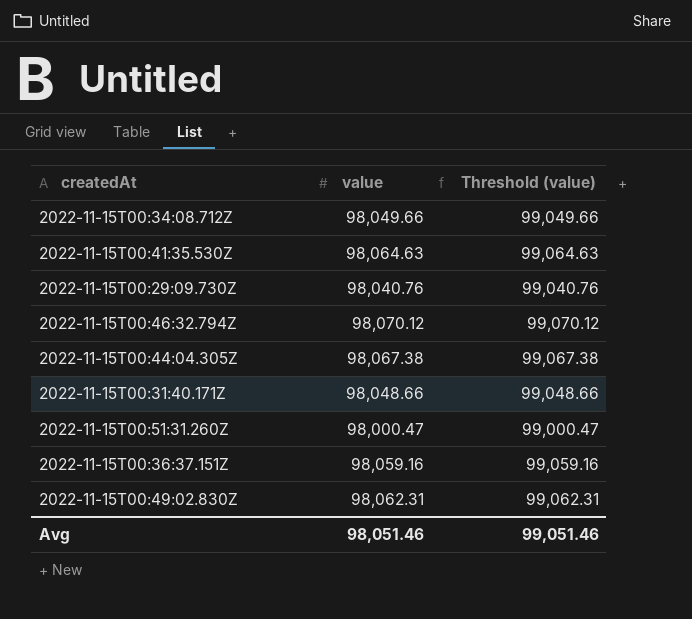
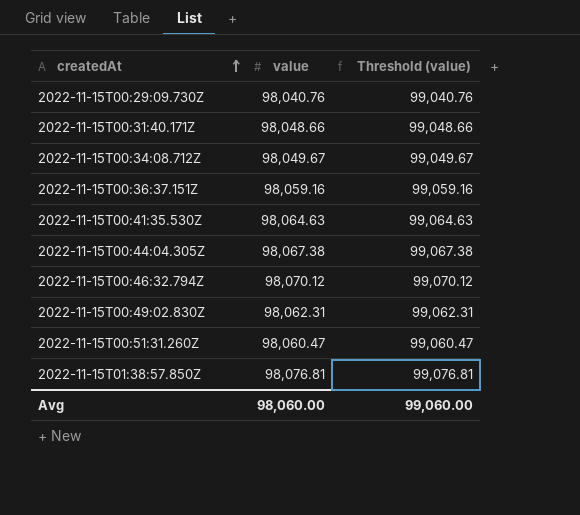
row order: none -> createdAt ascending
2022-11-15T00:34:08.712Z | value: 98,049.66 -> 98,049.67
2022-11-15T00:34:08.712Z | Threshold (value): 99,049.66 -> 99,049.67
2022-11-15T00:51:31.260Z | value: 98,000.47 -> 98,060.47
2022-11-15T00:51:31.260Z | Threshold (value): 99,000.47 -> 99,060.47
row 2022-11-15T01:38:57.850Z: none -> 98,076.81 | 99,076.81
Avg | value: 98,051.46 -> 98,060.00
Avg | Threshold (value): 99,051.46 -> 99,060.00

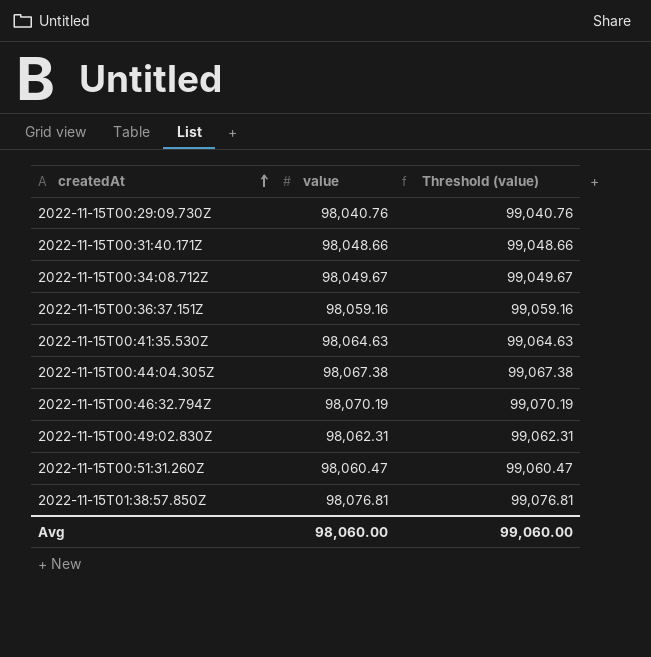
2022-11-15T00:46:32.794Z | value: 98,070.12 -> 98,070.19
2022-11-15T00:46:32.794Z | Threshold (value): 99,070.12 -> 99,070.19

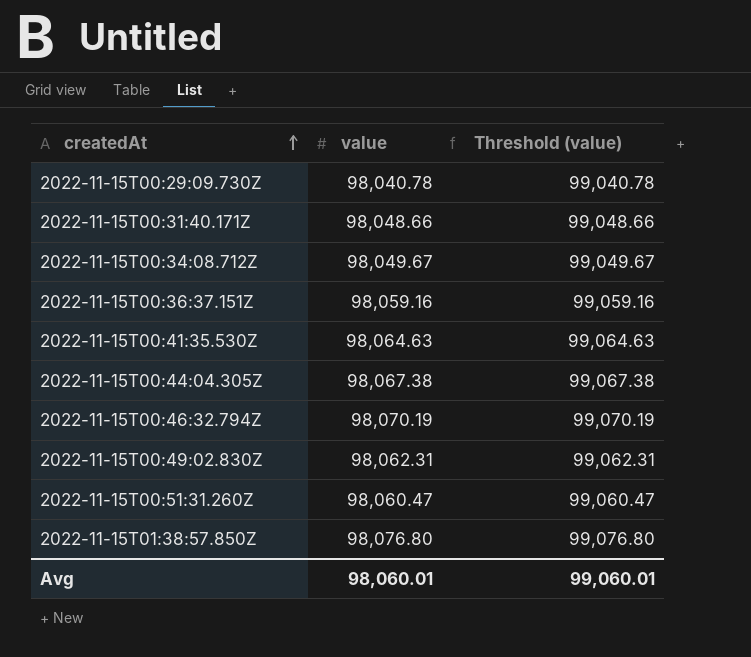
2022-11-15T00:29:09.730Z | value: 98,040.76 -> 98,040.78
2022-11-15T00:29:09.730Z | Threshold (value): 99,040.76 -> 99,040.78
2022-11-15T01:38:57.850Z | value: 98,076.81 -> 98,076.80
2022-11-15T01:38:57.850Z | Threshold (value): 99,076.81 -> 99,076.80
Avg | value: 98,060.00 -> 98,060.01
Avg | Threshold (value): 99,060.00 -> 99,060.01

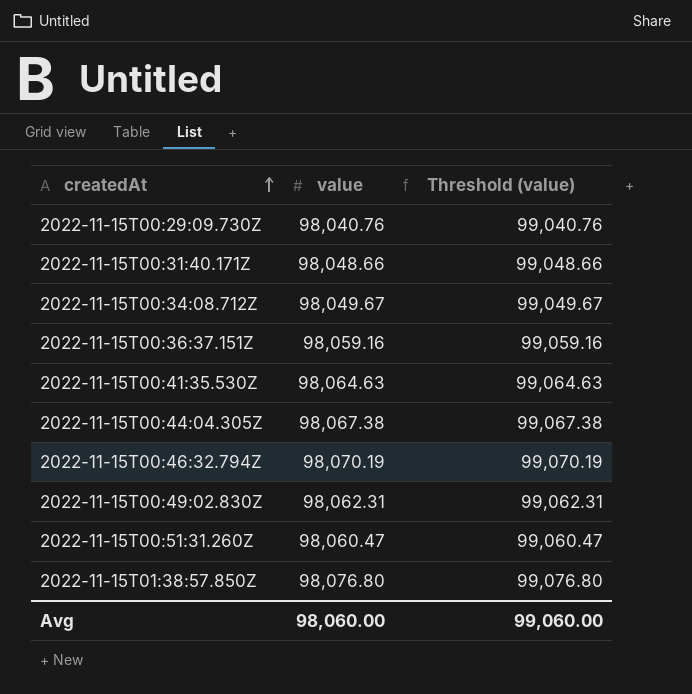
2022-11-15T00:29:09.730Z | value: 98,040.78 -> 98,040.76
2022-11-15T00:29:09.730Z | Threshold (value): 99,040.78 -> 99,040.76
Avg | value: 98,060.01 -> 98,060.00
Avg | Threshold (value): 99,060.01 -> 99,060.00

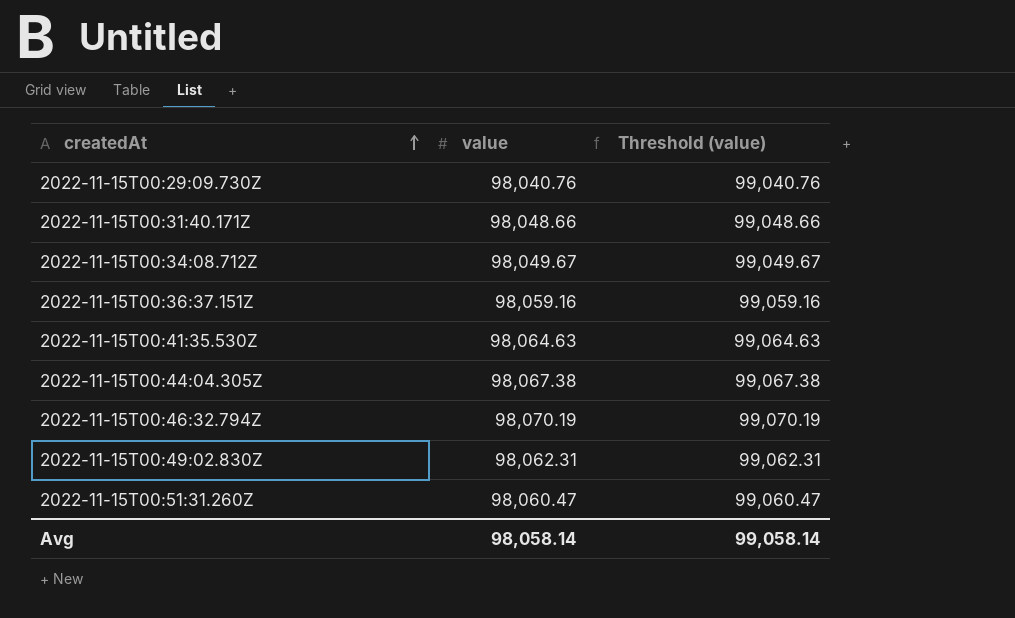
row 2022-11-15T01:38:57.850Z: 98,076.80 | 99,076.80 -> none
Avg | value: 98,060.00 -> 98,058.14
Avg | Threshold (value): 99,060.00 -> 99,058.14

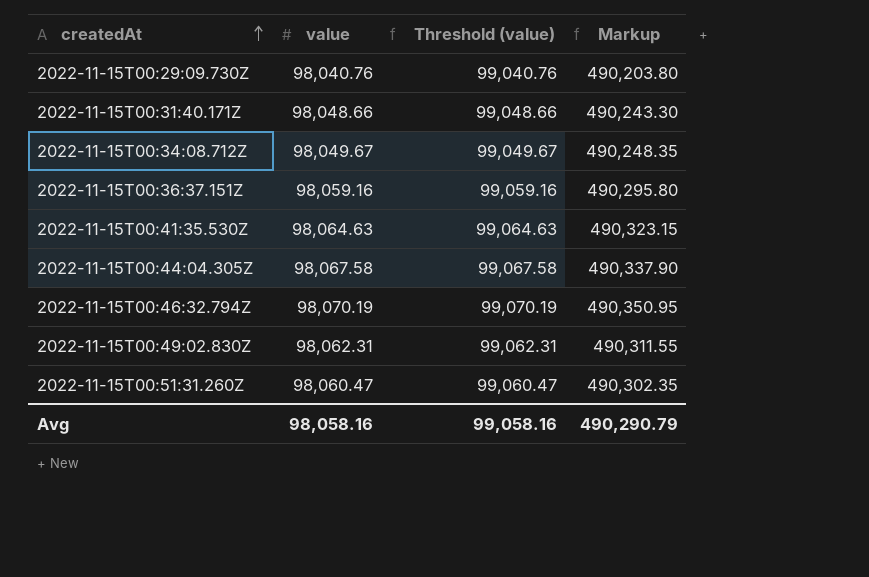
column Markup | formula: none -> [value] * 5
2022-11-15T00:44:04.305Z | value: 98,067.38 -> 98,067.58
2022-11-15T00:44:04.305Z | Threshold (value): 99,067.38 -> 99,067.58
Avg | value: 98,058.14 -> 98,058.16
Avg | Threshold (value): 99,058.14 -> 99,058.16

